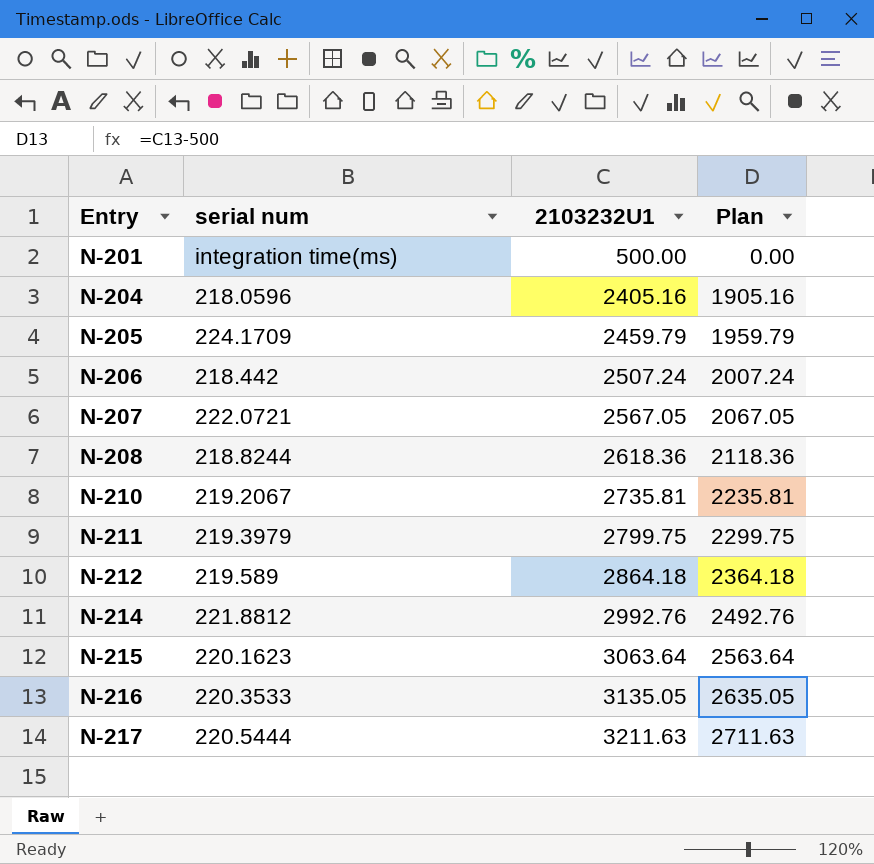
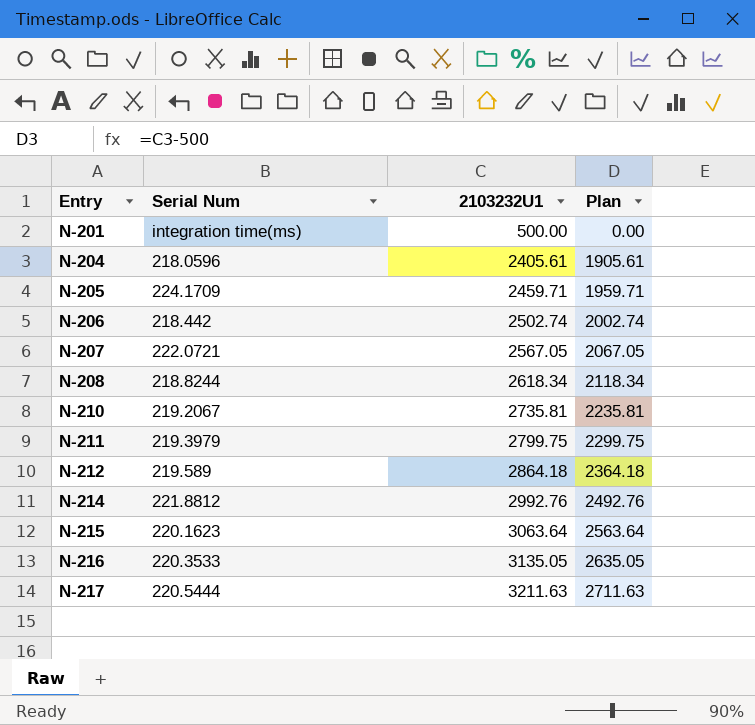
column name: serial num -> Serial Num
N-204 | 2103232U1: 2405.16 -> 2405.61
N-204 | Plan: 1905.16 -> 1905.61
N-205 | 2103232U1: 2459.79 -> 2459.71
N-205 | Plan: 1959.79 -> 1959.71
N-206 | 2103232U1: 2507.24 -> 2502.74
N-206 | Plan: 2007.24 -> 2002.74
N-208 | 2103232U1: 2618.36 -> 2618.34
N-208 | Plan: 2118.36 -> 2118.34

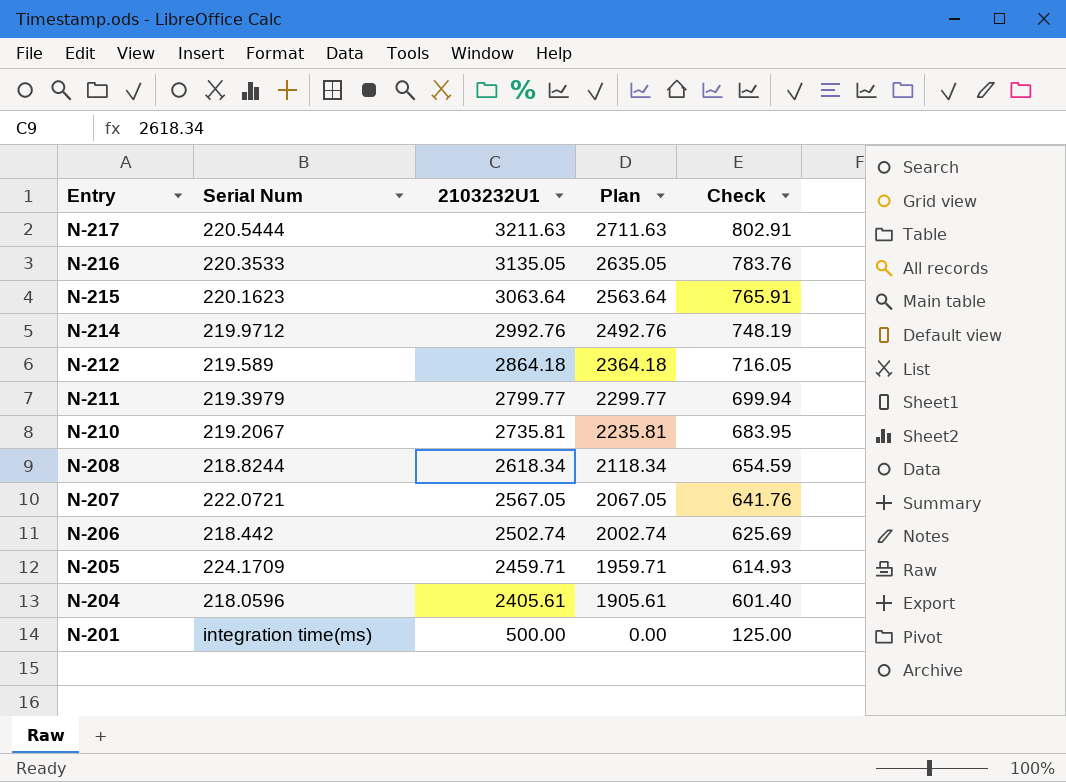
row order: Entry ascending -> Entry descending
column Check | formula: none -> [2103232U1] * 0.25
N-214 | Serial Num: 221.8812 -> 219.9712
N-211 | 2103232U1: 2799.75 -> 2799.77
N-211 | Plan: 2299.75 -> 2299.77

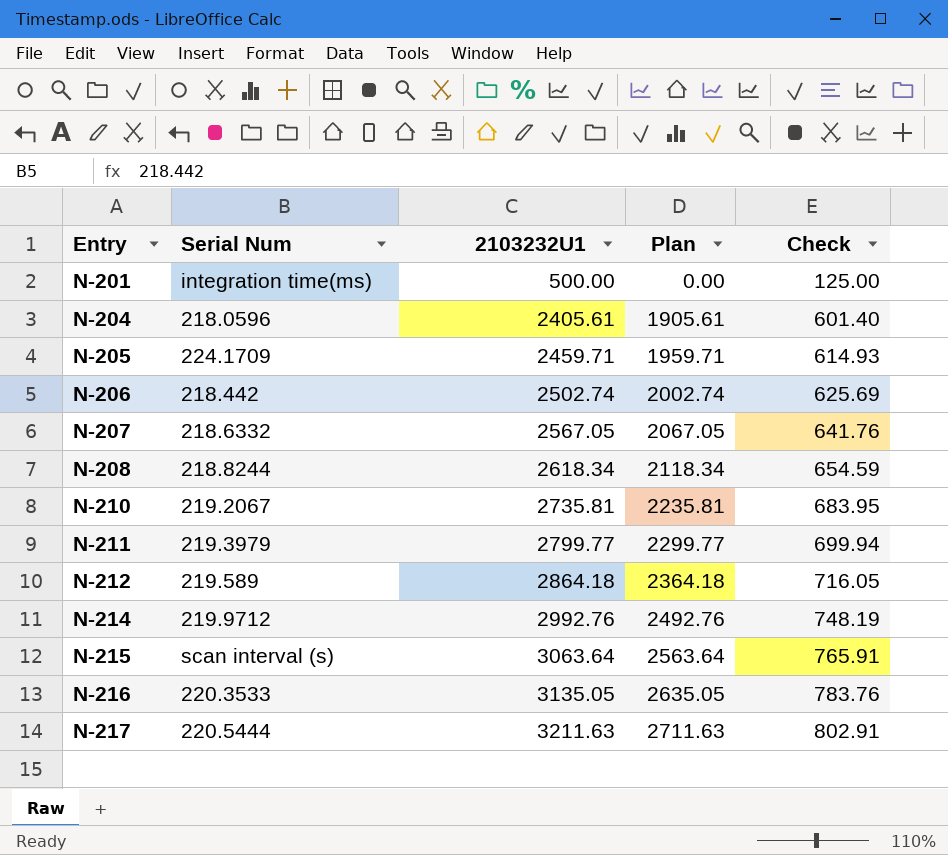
row order: Entry descending -> Entry ascending
N-207 | Serial Num: 222.0721 -> 218.6332
N-215 | Serial Num: 220.1623 -> scan interval (s)

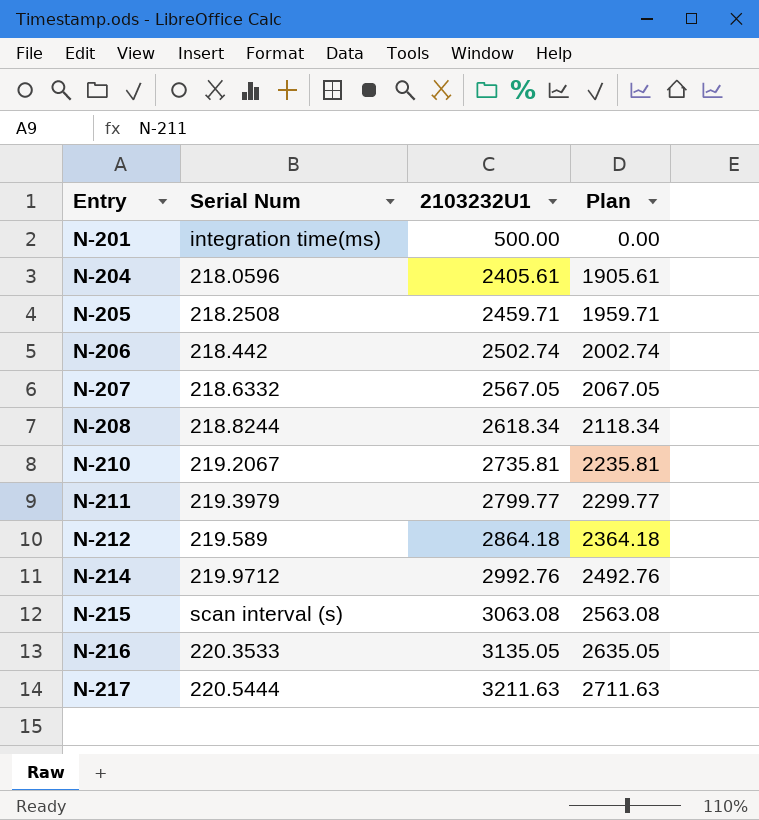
column Check | formula: [2103232U1] * 0.25 -> none
N-205 | Serial Num: 224.1709 -> 218.2508
N-215 | 2103232U1: 3063.64 -> 3063.08
N-215 | Plan: 2563.64 -> 2563.08

